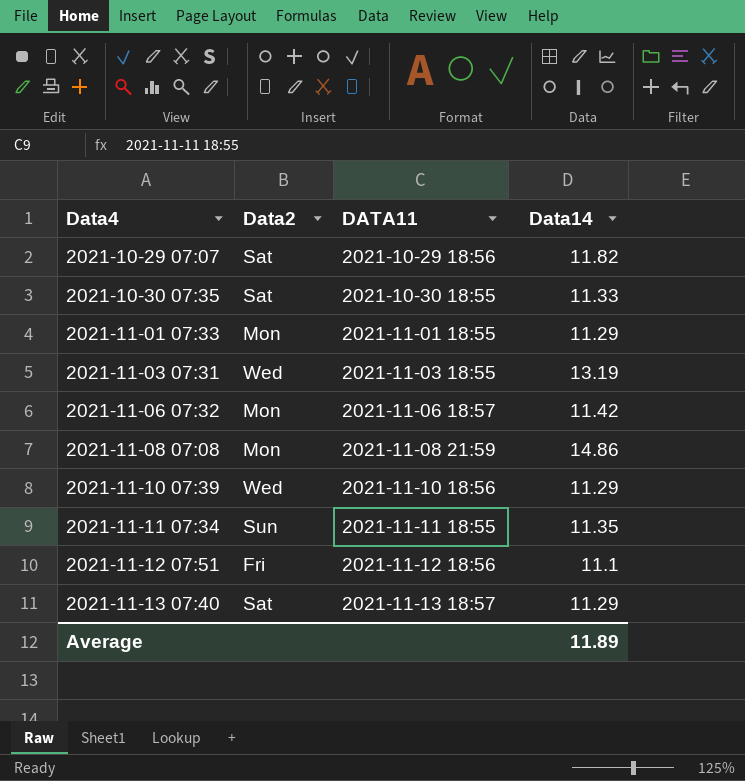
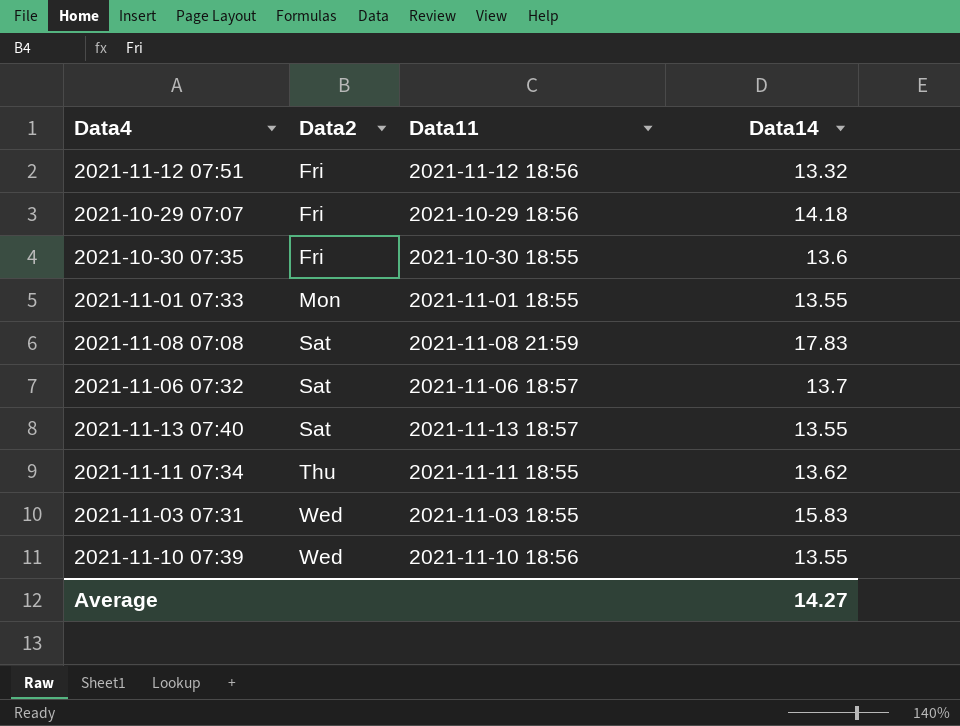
row order: Data4 ascending -> Data2 ascending
column name: DATA11 -> Data11
2021-11-12 07:51 | Data14: 11.1 -> 13.32
2021-10-29 07:07 | Data2: Sat -> Fri
2021-10-29 07:07 | Data14: 11.82 -> 14.18
2021-10-30 07:35 | Data2: Sat -> Fri
2021-10-30 07:35 | Data14: 11.33 -> 13.6
2021-11-01 07:33 | Data14: 11.29 -> 13.55
2021-11-08 07:08 | Data2: Mon -> Sat
2021-11-08 07:08 | Data14: 14.86 -> 17.83
2021-11-06 07:32 | Data2: Mon -> Sat
2021-11-06 07:32 | Data14: 11.42 -> 13.7
2021-11-13 07:40 | Data14: 11.29 -> 13.55
2021-11-11 07:34 | Data2: Sun -> Thu
2021-11-11 07:34 | Data14: 11.35 -> 13.62
2021-11-03 07:31 | Data14: 13.19 -> 15.83
2021-11-10 07:39 | Data14: 11.29 -> 13.55
Average | Data14: 11.89 -> 14.27

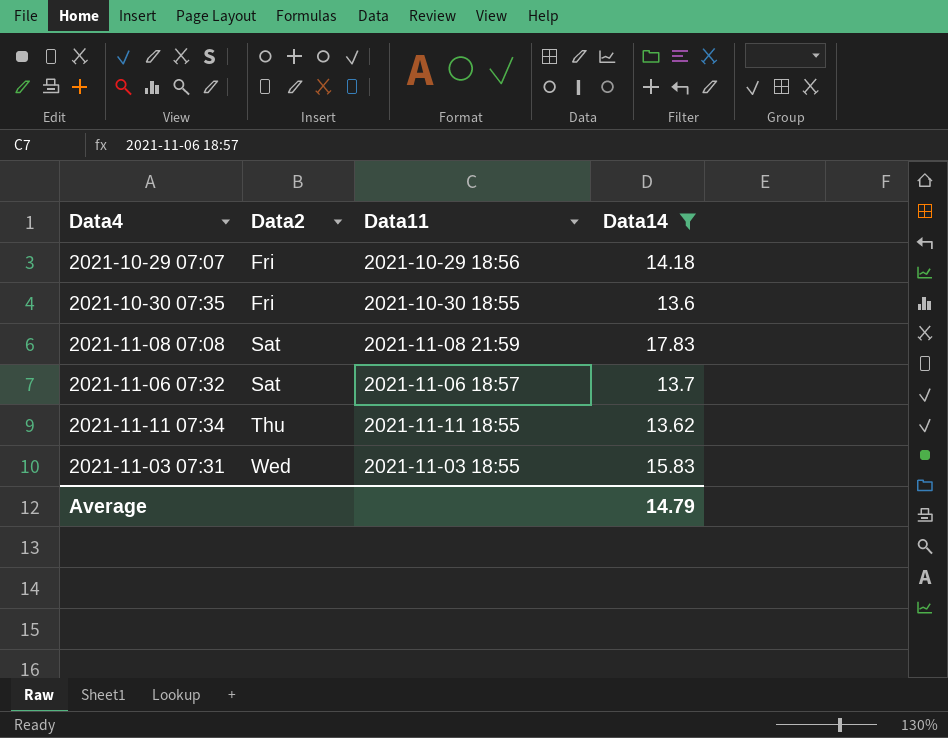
filter: none -> Data14 >= 13.6
Average | Data14: 14.27 -> 14.79

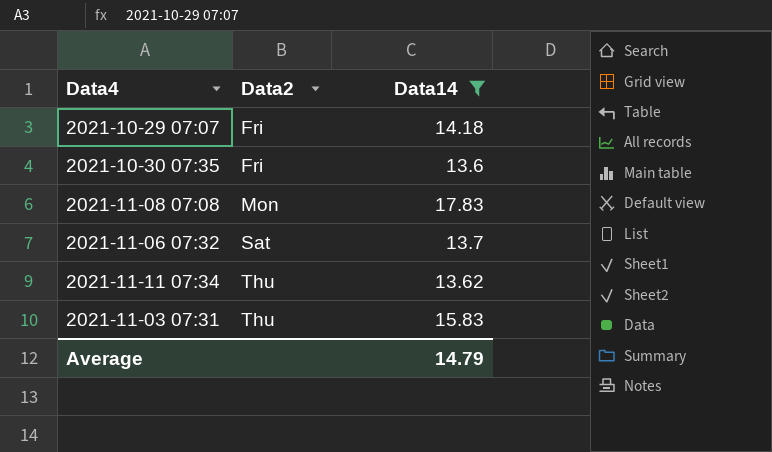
column Data11 | position: 3 -> none
2021-11-08 07:08 | Data2: Sat -> Mon
2021-11-03 07:31 | Data2: Wed -> Thu

